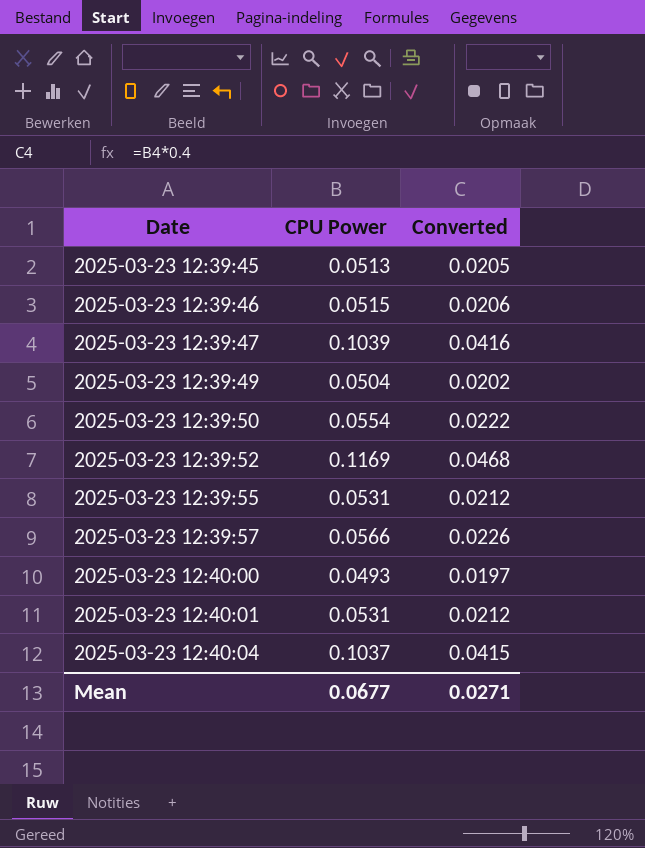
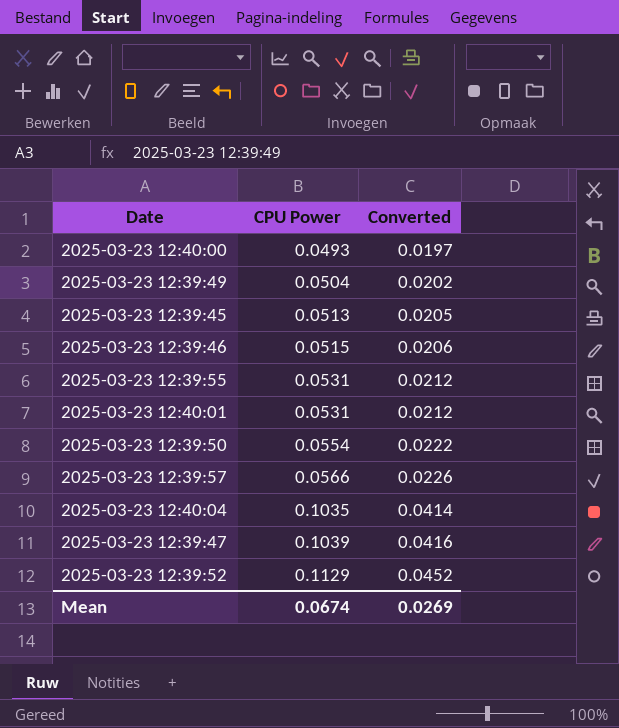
row order: Date ascending -> CPU Power ascending
2025-03-23 12:40:04 | CPU Power: 0.1037 -> 0.1035
2025-03-23 12:40:04 | Converted: 0.0415 -> 0.0414
2025-03-23 12:39:52 | CPU Power: 0.1169 -> 0.1129
2025-03-23 12:39:52 | Converted: 0.0468 -> 0.0452
Mean | CPU Power: 0.0677 -> 0.0674
Mean | Converted: 0.0271 -> 0.0269

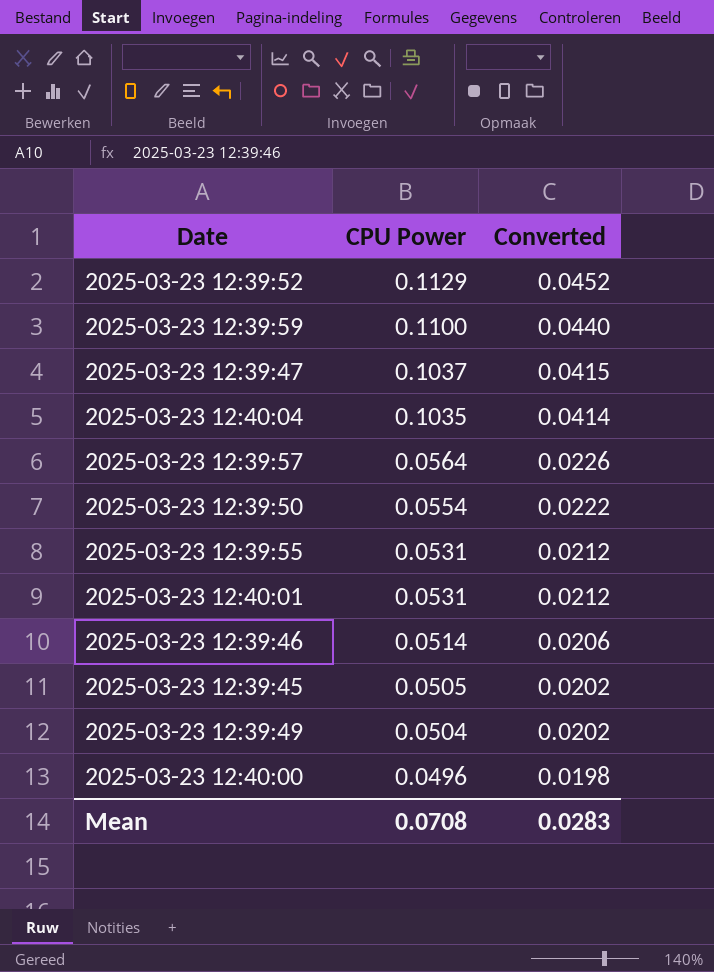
row order: CPU Power ascending -> CPU Power descending
row 2025-03-23 12:39:59: none -> 0.1100 | 0.0440
2025-03-23 12:39:47 | CPU Power: 0.1039 -> 0.1037
2025-03-23 12:39:47 | Converted: 0.0416 -> 0.0415
2025-03-23 12:39:57 | CPU Power: 0.0566 -> 0.0564
2025-03-23 12:39:46 | CPU Power: 0.0515 -> 0.0514
2025-03-23 12:39:45 | CPU Power: 0.0513 -> 0.0505
2025-03-23 12:39:45 | Converted: 0.0205 -> 0.0202
2025-03-23 12:40:00 | CPU Power: 0.0493 -> 0.0496
2025-03-23 12:40:00 | Converted: 0.0197 -> 0.0198
Mean | CPU Power: 0.0674 -> 0.0708
Mean | Converted: 0.0269 -> 0.0283

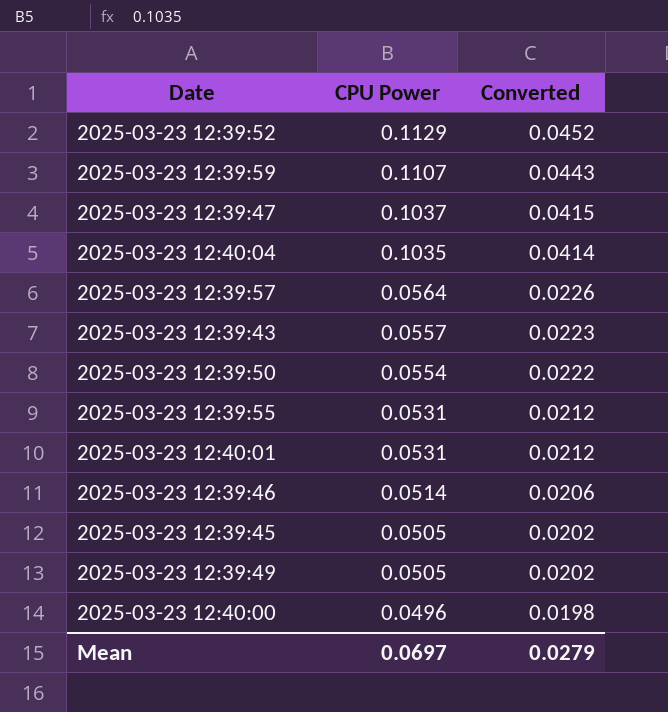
2025-03-23 12:39:59 | CPU Power: 0.1100 -> 0.1107
2025-03-23 12:39:59 | Converted: 0.0440 -> 0.0443
row 2025-03-23 12:39:43: none -> 0.0557 | 0.0223
2025-03-23 12:39:49 | CPU Power: 0.0504 -> 0.0505
Mean | CPU Power: 0.0708 -> 0.0697
Mean | Converted: 0.0283 -> 0.0279

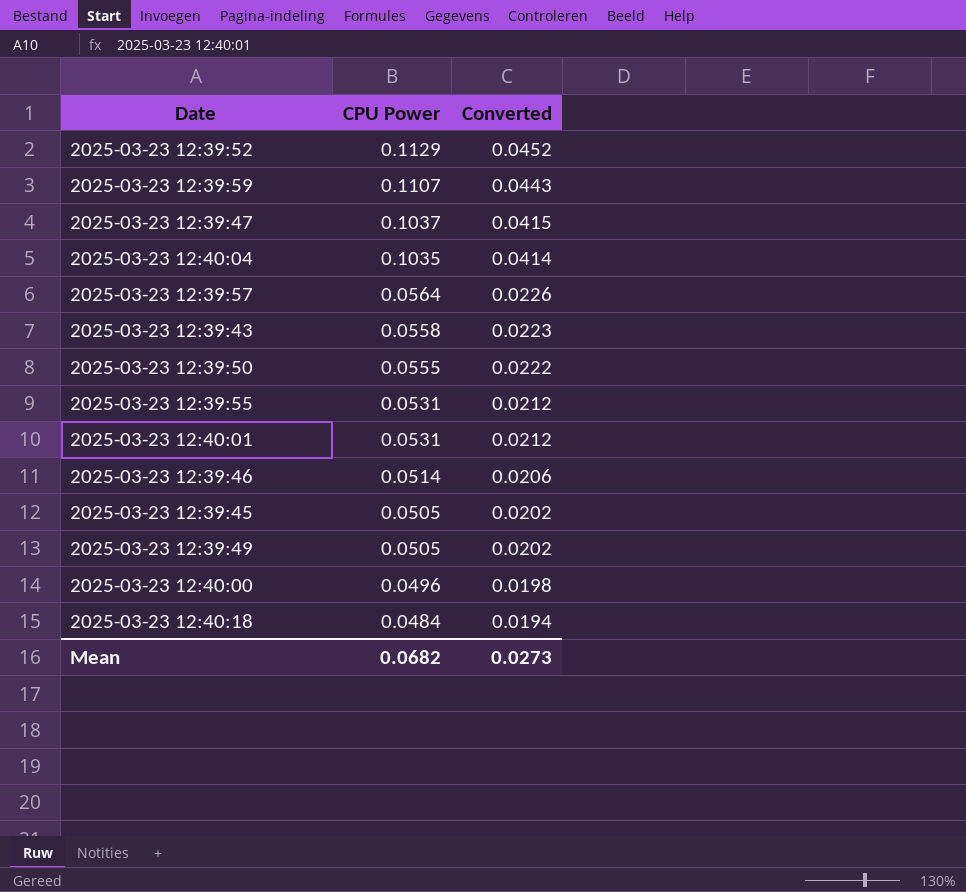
2025-03-23 12:39:43 | CPU Power: 0.0557 -> 0.0558
2025-03-23 12:39:50 | CPU Power: 0.0554 -> 0.0555
row 2025-03-23 12:40:18: none -> 0.0484 | 0.0194
Mean | CPU Power: 0.0697 -> 0.0682
Mean | Converted: 0.0279 -> 0.0273

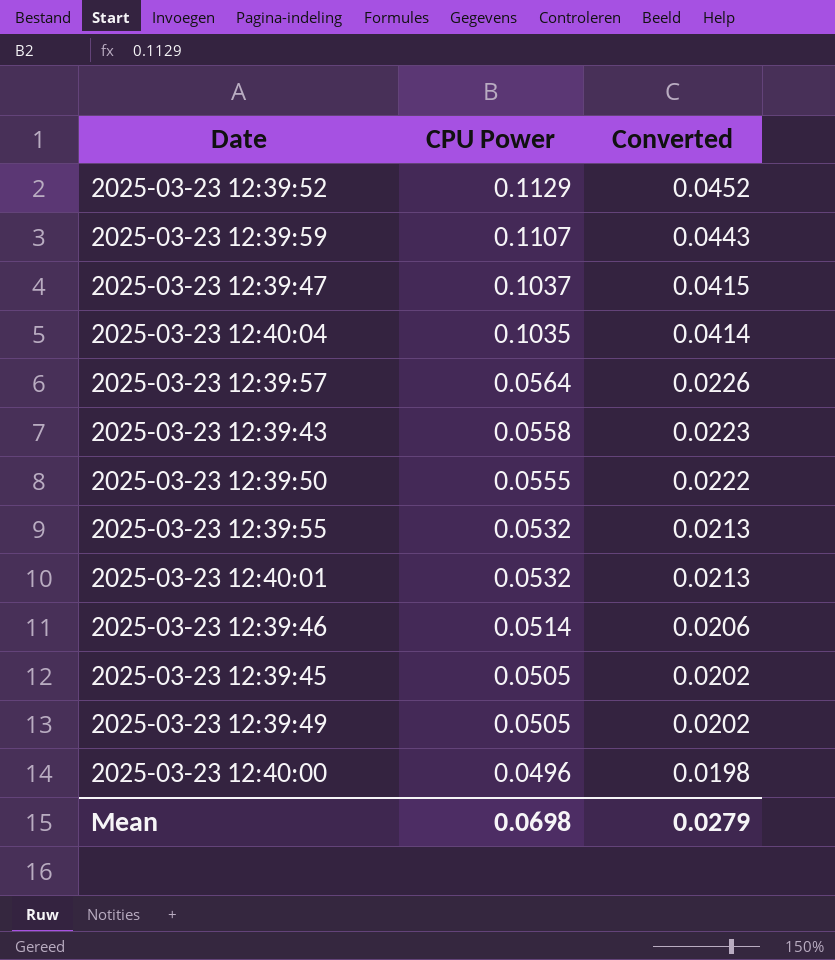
row 2025-03-23 12:40:18: 0.0484 | 0.0194 -> none
2025-03-23 12:39:55 | CPU Power: 0.0531 -> 0.0532
2025-03-23 12:39:55 | Converted: 0.0212 -> 0.0213
2025-03-23 12:40:01 | CPU Power: 0.0531 -> 0.0532
2025-03-23 12:40:01 | Converted: 0.0212 -> 0.0213
Mean | CPU Power: 0.0682 -> 0.0698
Mean | Converted: 0.0273 -> 0.0279

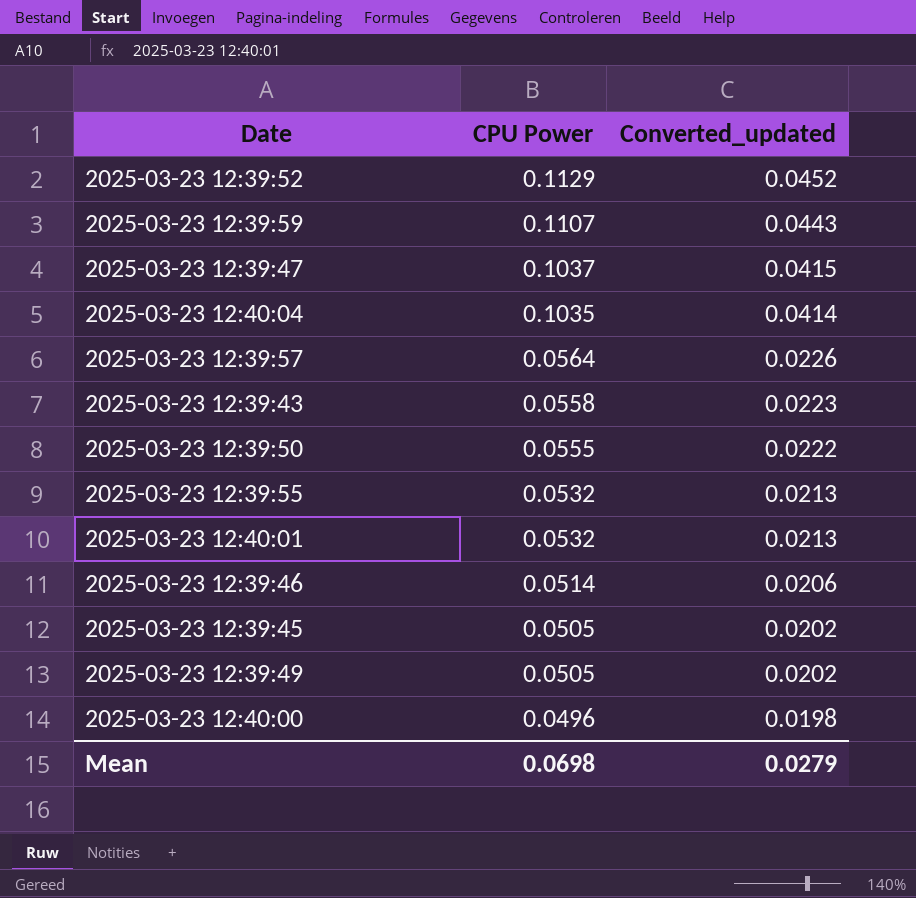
column name: Converted -> Converted_updated

